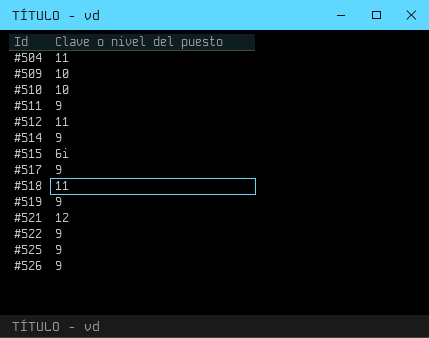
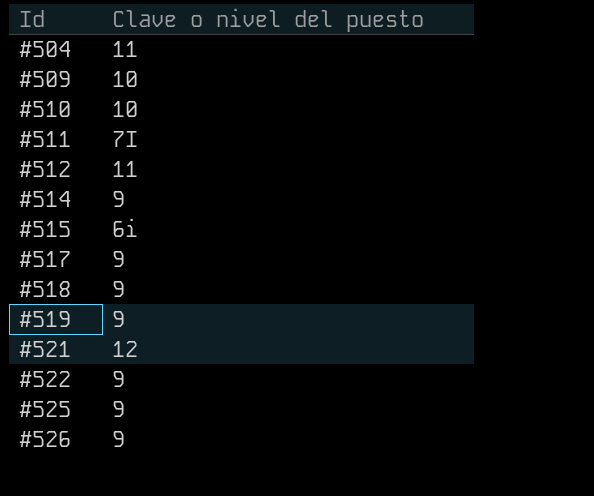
#511 | Clave o nivel del puesto: 9 -> 7I
#518 | Clave o nivel del puesto: 11 -> 9

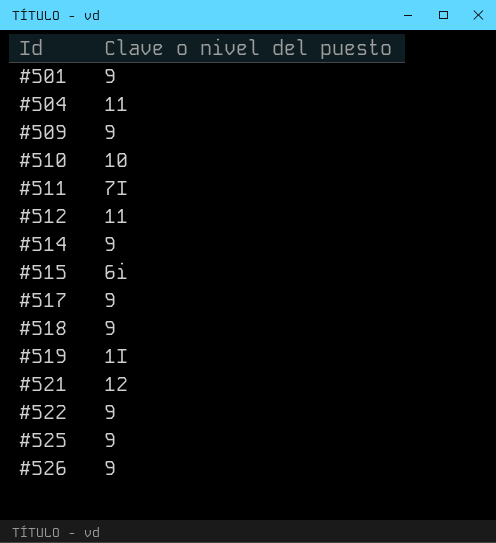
row #501: none -> 9
#509 | Clave o nivel del puesto: 10 -> 9
#519 | Clave o nivel del puesto: 9 -> 1I

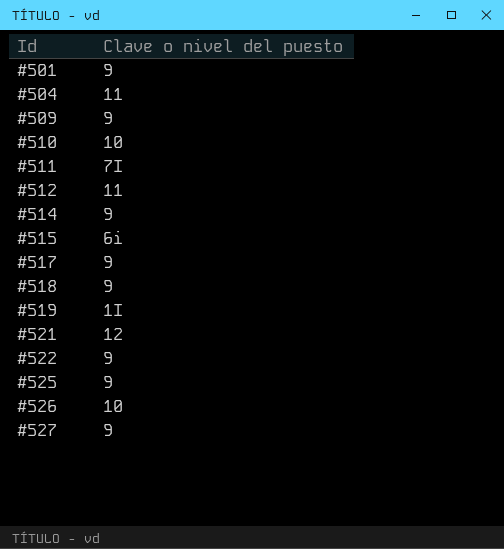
#526 | Clave o nivel del puesto: 9 -> 10
row #527: none -> 9

